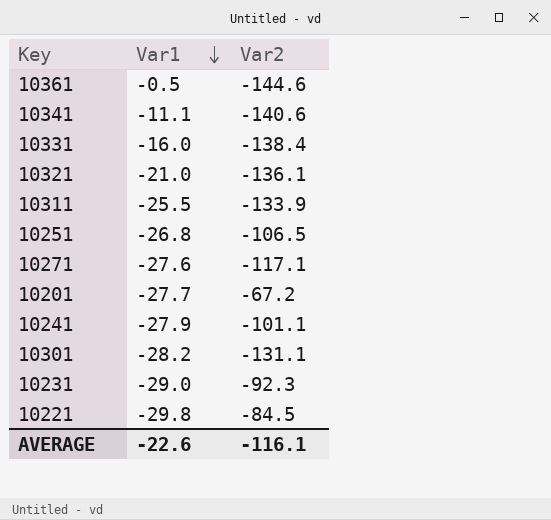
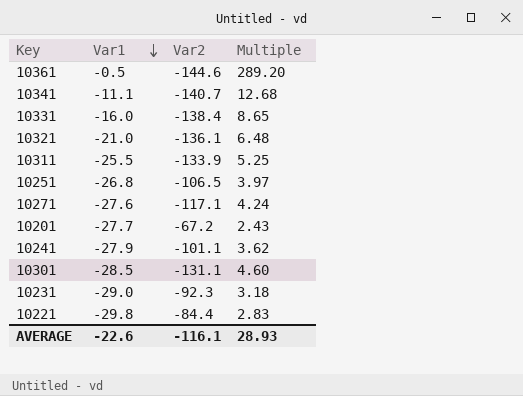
column Multiple | formula: none -> [Var2] / [Var1]
10341 | Var2: -140.6 -> -140.7
10301 | Var1: -28.2 -> -28.5
10221 | Var2: -84.5 -> -84.4

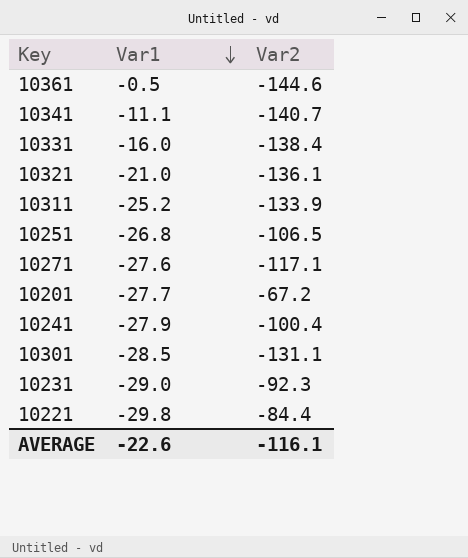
column Multiple | formula: [Var2] / [Var1] -> none
10311 | Var1: -25.5 -> -25.2
10241 | Var2: -101.1 -> -100.4

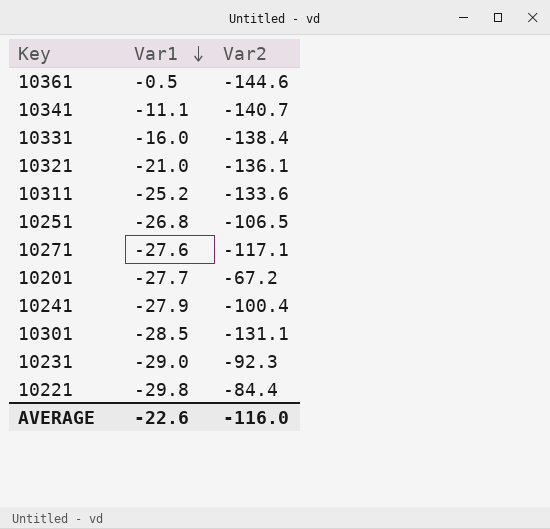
10311 | Var2: -133.9 -> -133.6
AVERAGE | Var2: -116.1 -> -116.0

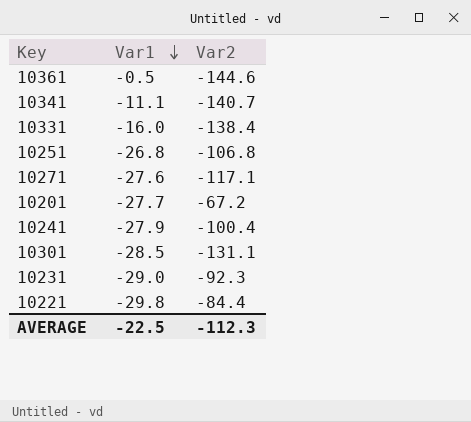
row 10321: -21.0 | -136.1 -> none
row 10311: -25.2 | -133.6 -> none
10251 | Var2: -106.5 -> -106.8
AVERAGE | Var1: -22.6 -> -22.5
AVERAGE | Var2: -116.0 -> -112.3

